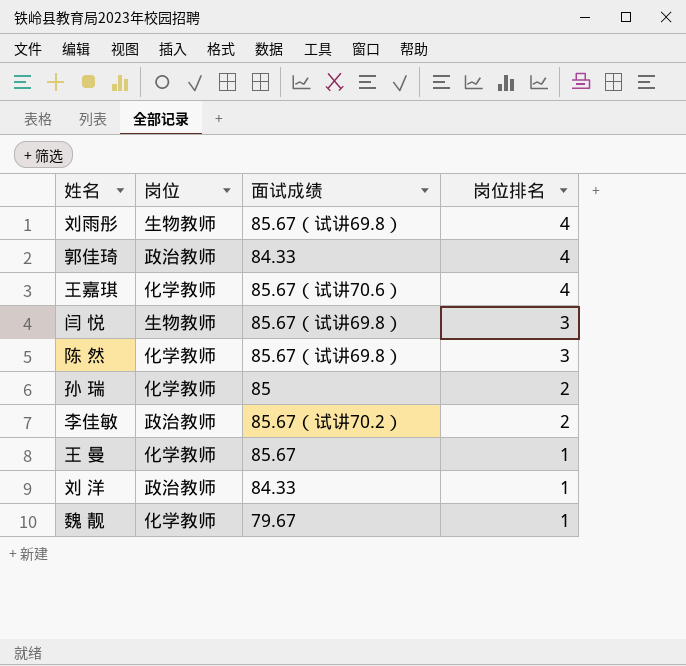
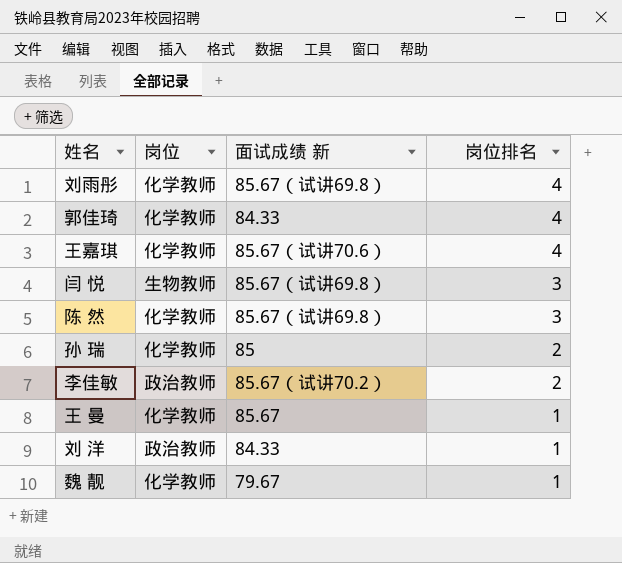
column name: 面试成绩 -> 面试成绩 新
刘雨彤 | 岗位: 生物教师 -> 化学教师
郭佳琦 | 岗位: 政治教师 -> 化学教师

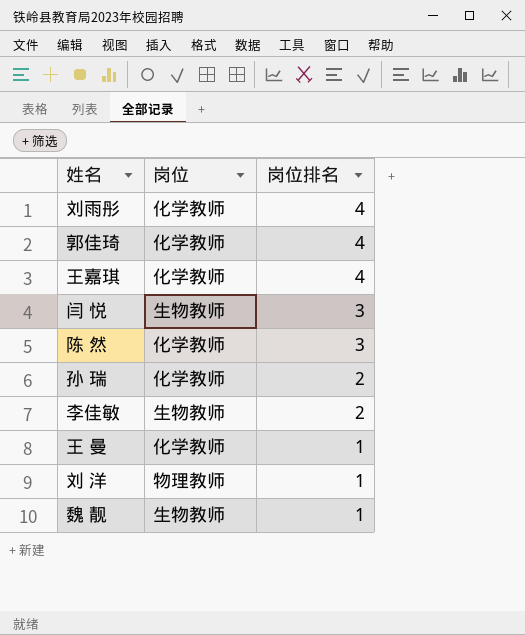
column 面试成绩 新 | position: 3 -> none
李佳敏 | 岗位: 政治教师 -> 生物教师
刘 洋 | 岗位: 政治教师 -> 物理教师
魏 靓 | 岗位: 化学教师 -> 生物教师

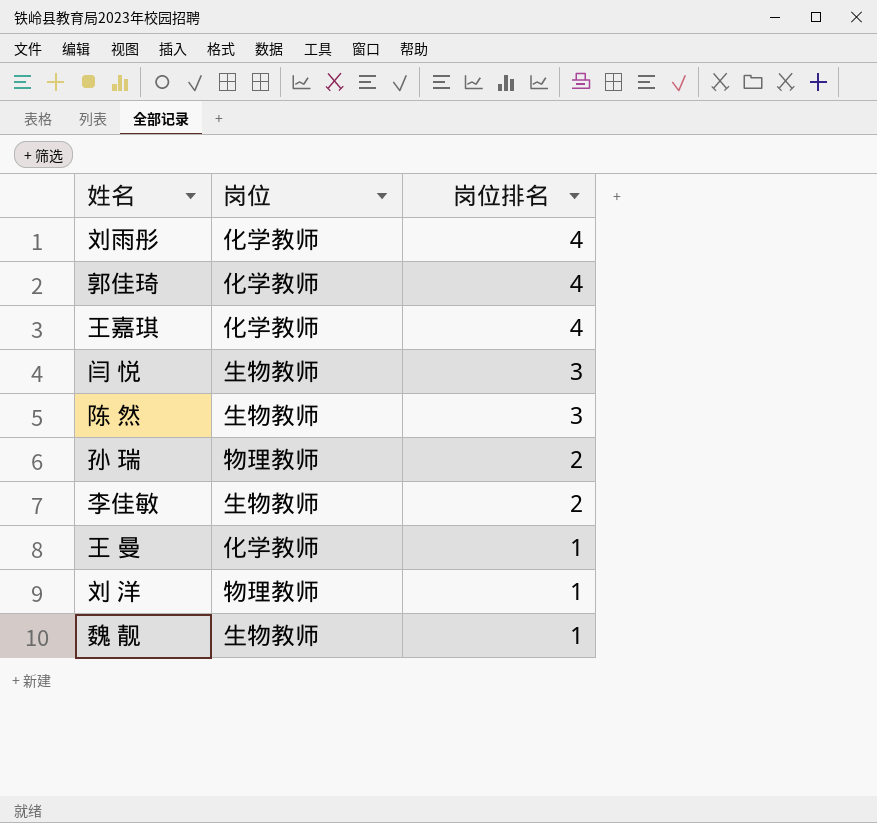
陈 然 | 岗位: 化学教师 -> 生物教师
孙 瑞 | 岗位: 化学教师 -> 物理教师

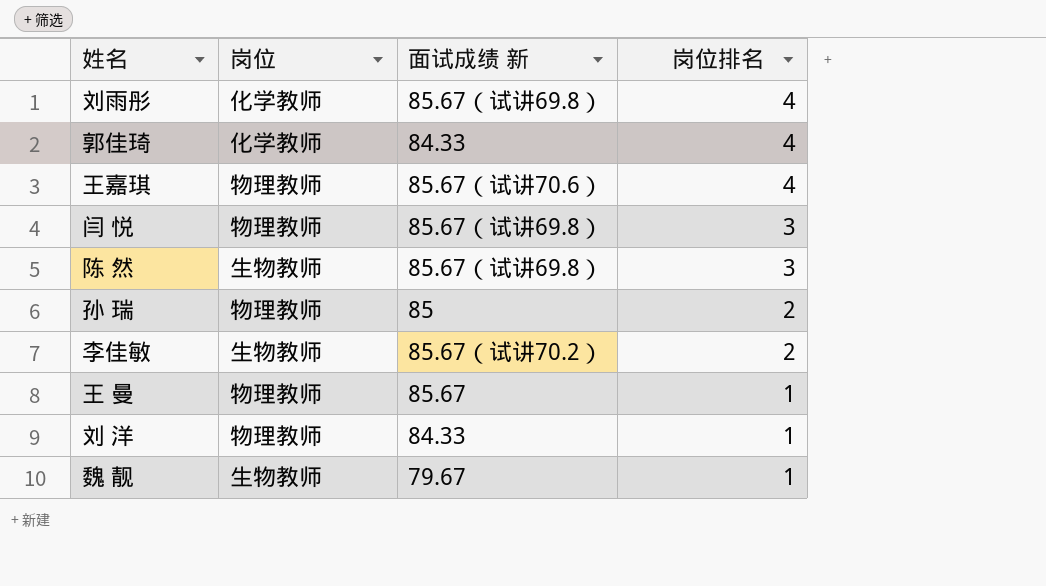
column 面试成绩 新 | position: none -> 3
王嘉琪 | 岗位: 化学教师 -> 物理教师
闫 悦 | 岗位: 生物教师 -> 物理教师
王 曼 | 岗位: 化学教师 -> 物理教师

